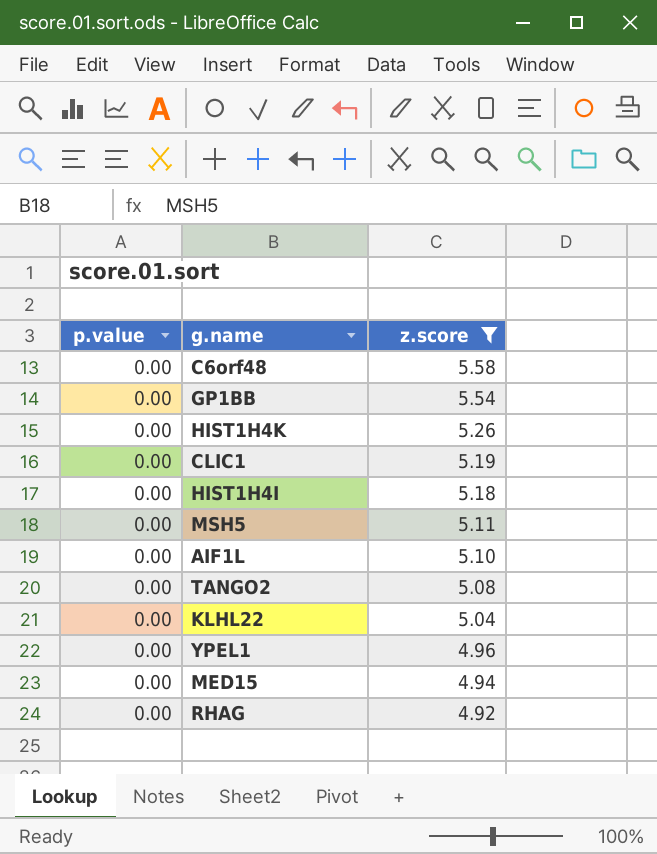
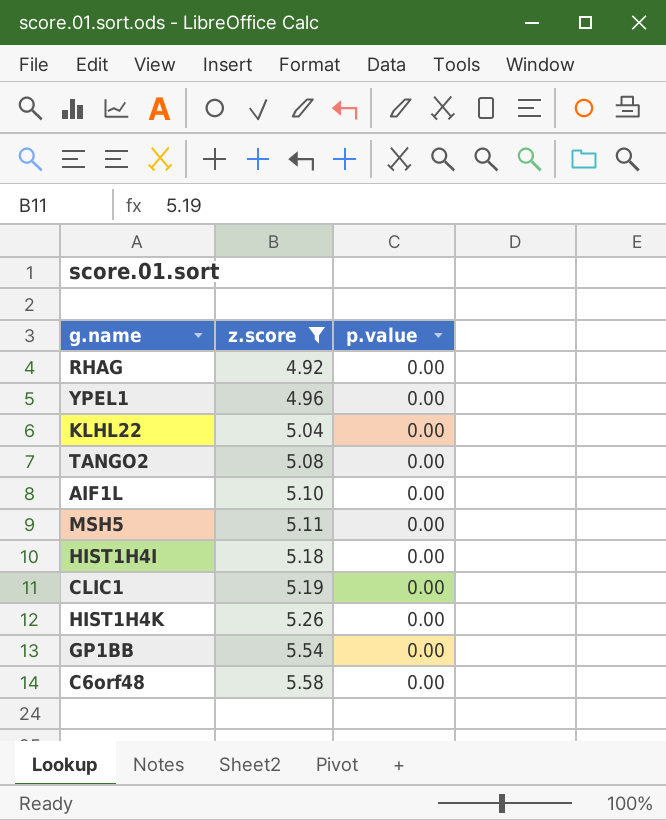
row order: z.score descending -> z.score ascending
column p.value | position: 1 -> 3
row MED15: 0.00 | 4.94 -> none

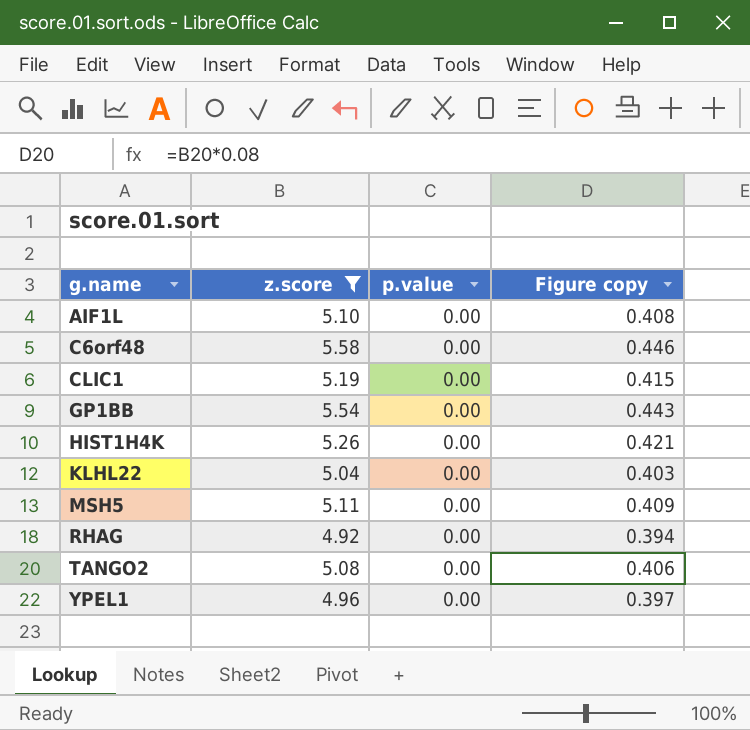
row order: z.score ascending -> g.name ascending
column Figure copy | formula: none -> [z.score] * 0.08
row HIST1H4I: 5.18 | 0.00 -> none

